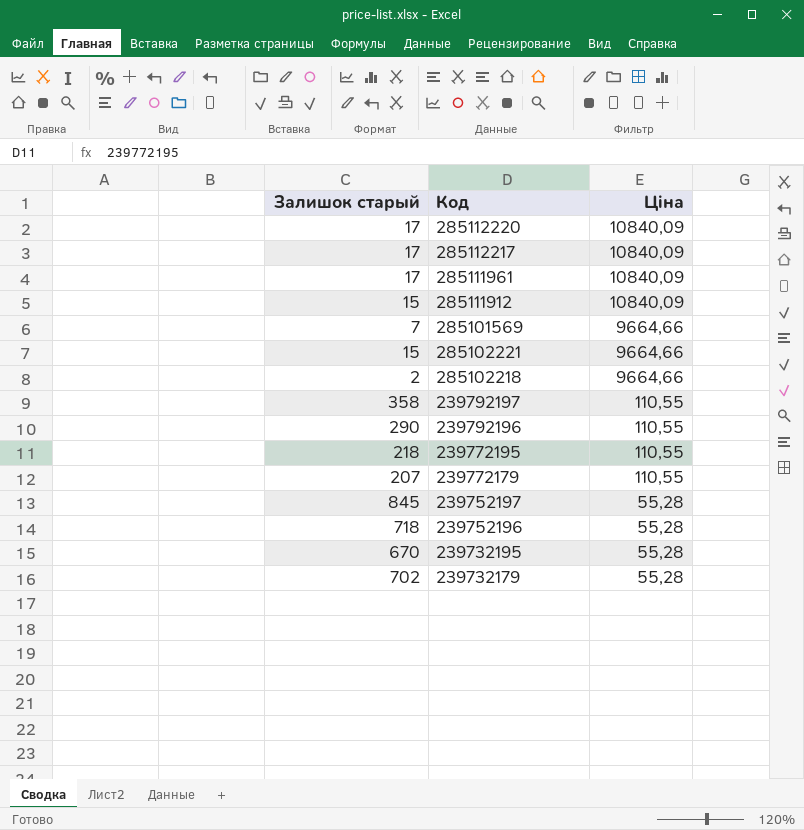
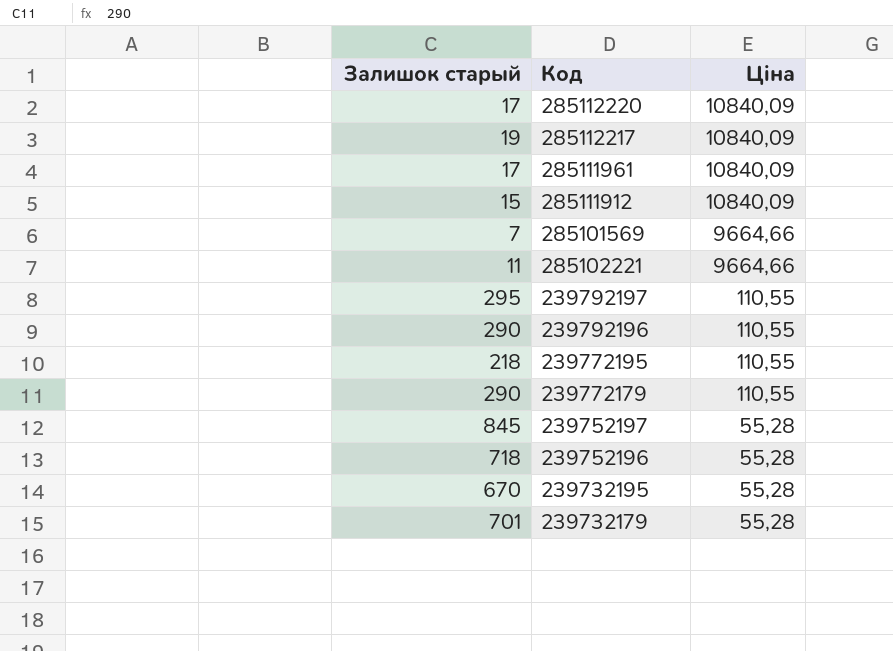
row 285102218: 2 | 9664,66 -> none
285112217 | Залишок старый: 17 -> 19
285102221 | Залишок старый: 15 -> 11
239792197 | Залишок старый: 358 -> 295
239772179 | Залишок старый: 207 -> 290
239732179 | Залишок старый: 702 -> 701

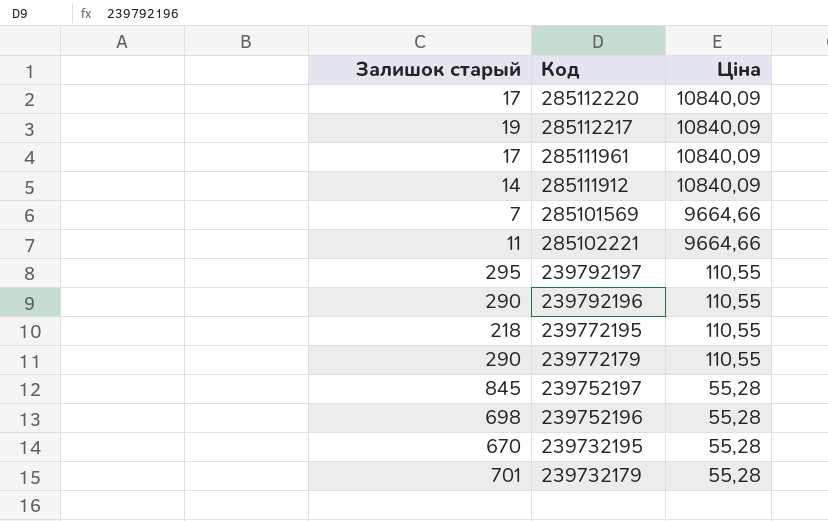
285111912 | Залишок старый: 15 -> 14
239752196 | Залишок старый: 718 -> 698

